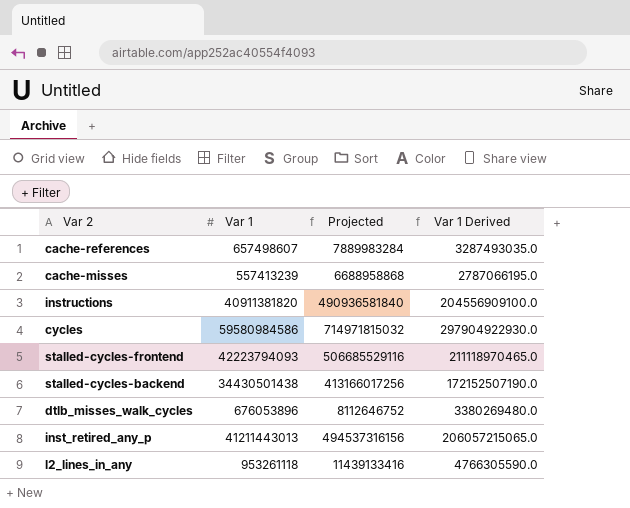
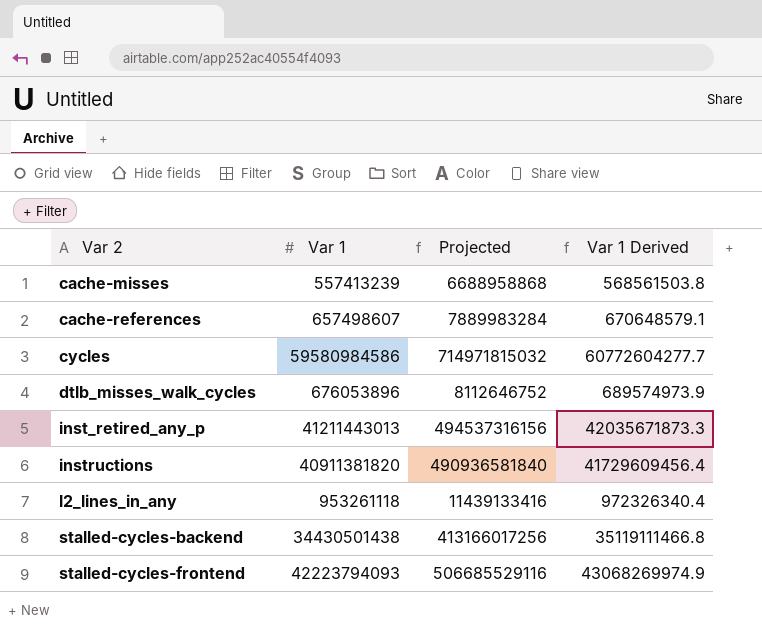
row order: none -> Var 2 ascending
column Var 1 Derived | formula: [Var 1] * 5 -> [Var 1] * 1.02

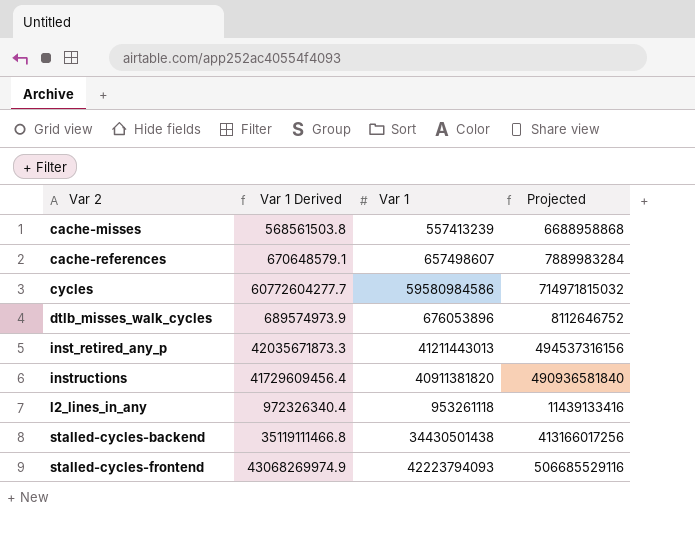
column Var 1 Derived | position: 4 -> 2

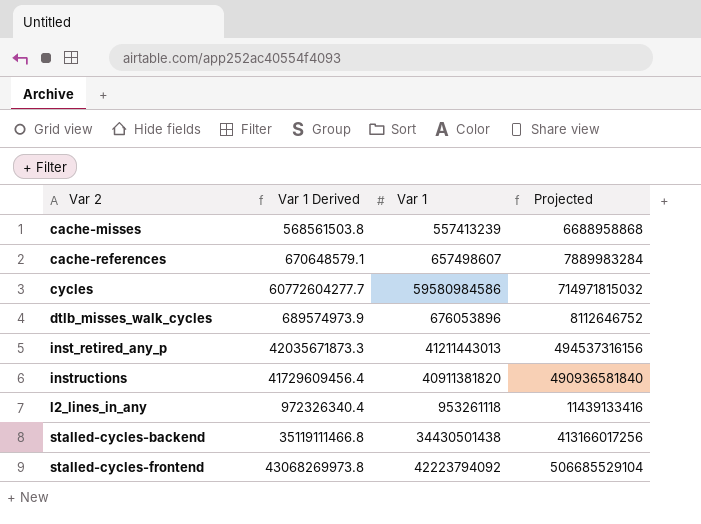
stalled-cycles-frontend | Var 1 Derived: 43068269974.9 -> 43068269973.8
stalled-cycles-frontend | Var 1: 42223794093 -> 42223794092
stalled-cycles-frontend | Projected: 506685529116 -> 506685529104

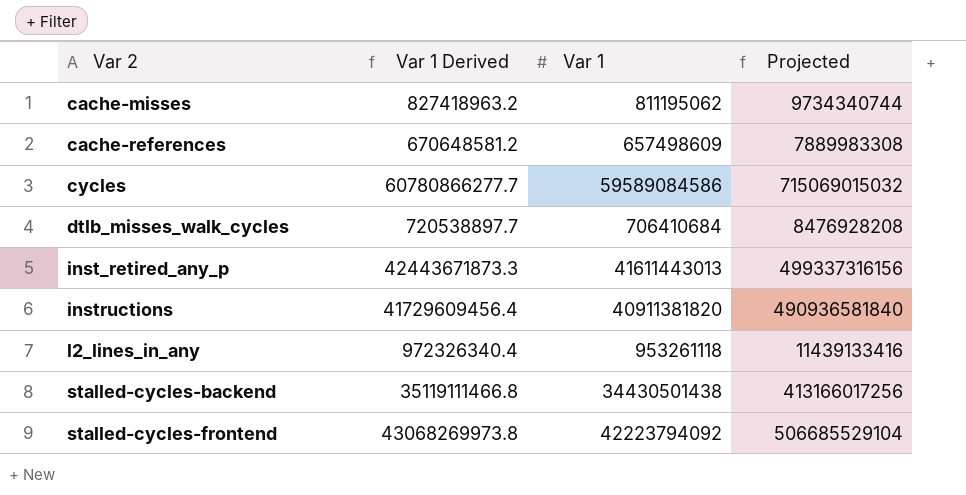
cache-misses | Var 1 Derived: 568561503.8 -> 827418963.2
cache-misses | Var 1: 557413239 -> 811195062
cache-misses | Projected: 6688958868 -> 9734340744
cache-references | Var 1 Derived: 670648579.1 -> 670648581.2
cache-references | Var 1: 657498607 -> 657498609
cache-references | Projected: 7889983284 -> 7889983308
cycles | Var 1 Derived: 60772604277.7 -> 60780866277.7
cycles | Var 1: 59580984586 -> 59589084586
cycles | Projected: 714971815032 -> 715069015032
dtlb_misses_walk_cycles | Var 1 Derived: 689574973.9 -> 720538897.7
dtlb_misses_walk_cycles | Var 1: 676053896 -> 706410684
dtlb_misses_walk_cycles | Projected: 8112646752 -> 8476928208
inst_retired_any_p | Var 1 Derived: 42035671873.3 -> 42443671873.3
inst_retired_any_p | Var 1: 41211443013 -> 41611443013
inst_retired_any_p | Projected: 494537316156 -> 499337316156

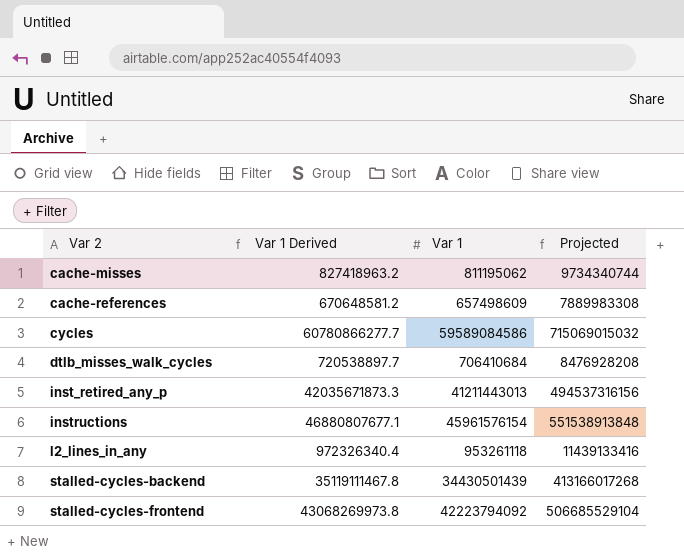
inst_retired_any_p | Var 1 Derived: 42443671873.3 -> 42035671873.3
inst_retired_any_p | Var 1: 41611443013 -> 41211443013
inst_retired_any_p | Projected: 499337316156 -> 494537316156
instructions | Var 1 Derived: 41729609456.4 -> 46880807677.1
instructions | Var 1: 40911381820 -> 45961576154
instructions | Projected: 490936581840 -> 551538913848
stalled-cycles-backend | Var 1 Derived: 35119111466.8 -> 35119111467.8
stalled-cycles-backend | Var 1: 34430501438 -> 34430501439
stalled-cycles-backend | Projected: 413166017256 -> 413166017268

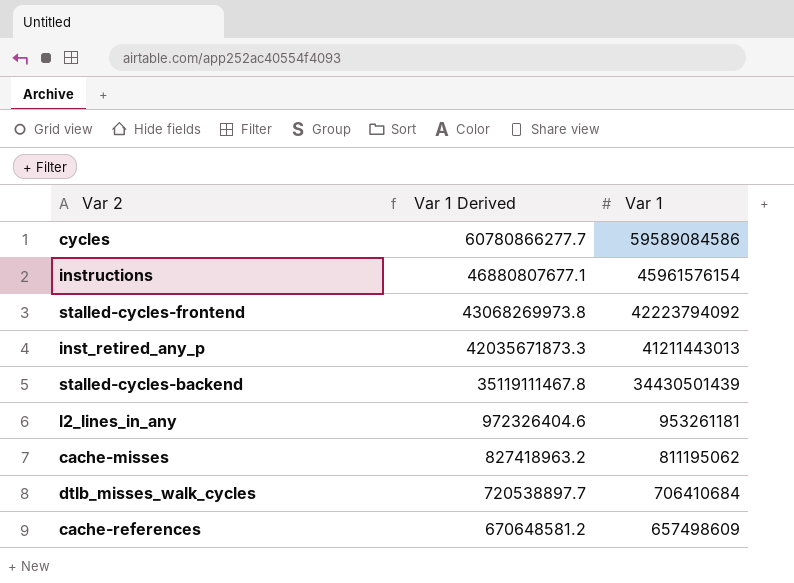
row order: Var 2 ascending -> Var 1 Derived descending
column Projected | formula: [Var 1] * 12 -> none
l2_lines_in_any | Var 1 Derived: 972326340.4 -> 972326404.6
l2_lines_in_any | Var 1: 953261118 -> 953261181

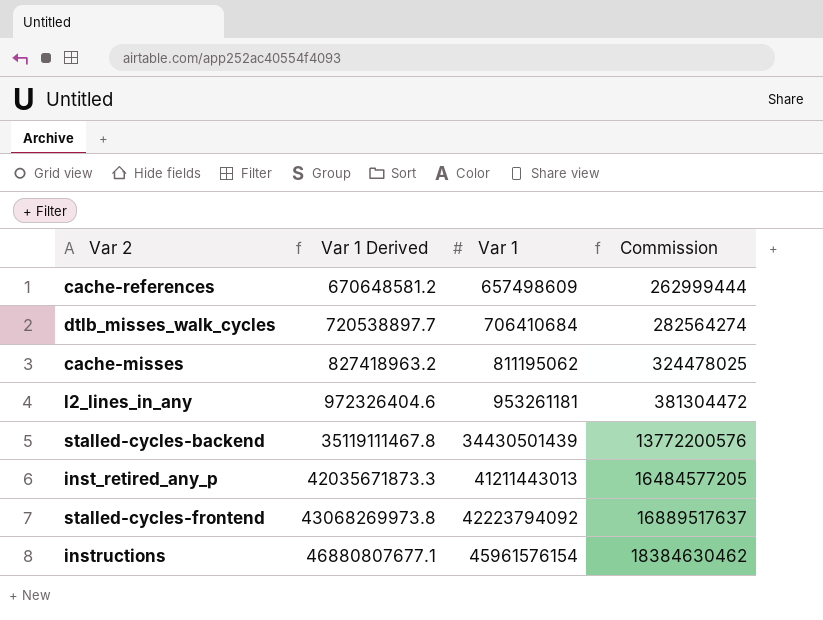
row order: Var 1 Derived descending -> Var 1 Derived ascending
column Commission | formula: none -> [Var 1] * 0.4
row cycles: 60780866277.7 | 59589084586 -> none

